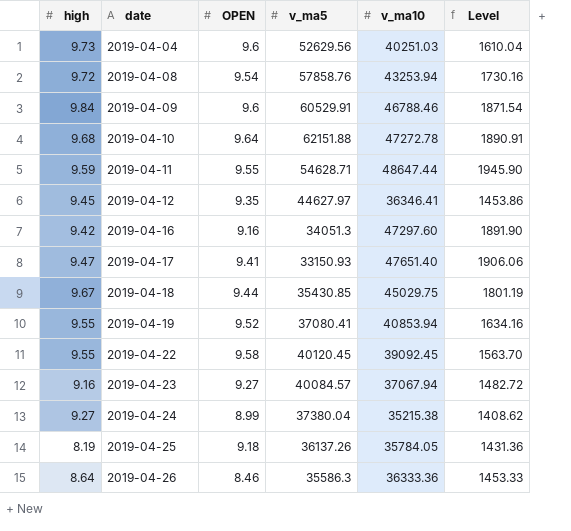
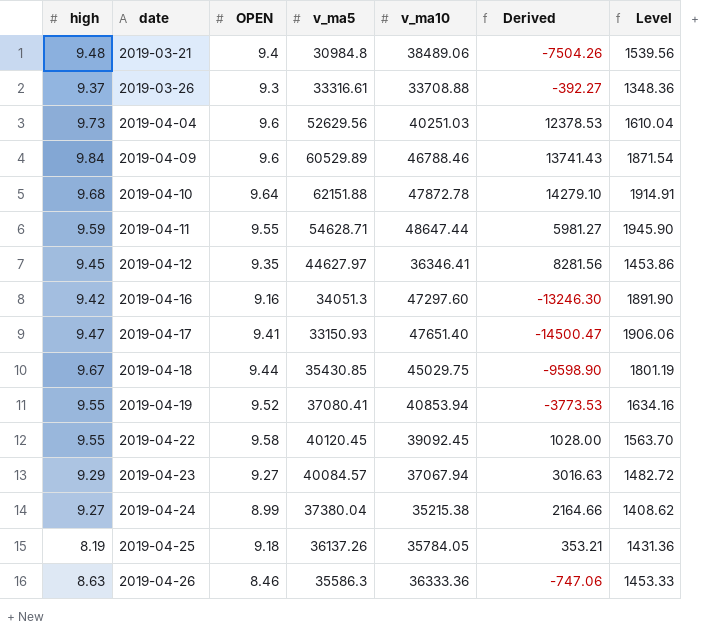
column Derived | formula: none -> [v_ma5] - [v_ma10]
row 2019-04-08: 9.72 | 9.54 | 57858.76 | 43253.94 | 1730.16 -> none
row 2019-03-21: none -> 9.48 | 9.4 | 30984.8 | 38489.06 | -7504.26 | 1539.56
row 2019-03-26: none -> 9.37 | 9.3 | 33316.61 | 33708.88 | -392.27 | 1348.36
2019-04-09 | v_ma5: 60529.91 -> 60529.89
2019-04-10 | v_ma10: 47272.78 -> 47872.78
2019-04-10 | Level: 1890.91 -> 1914.91
2019-04-23 | high: 9.16 -> 9.29
2019-04-26 | high: 8.64 -> 8.63

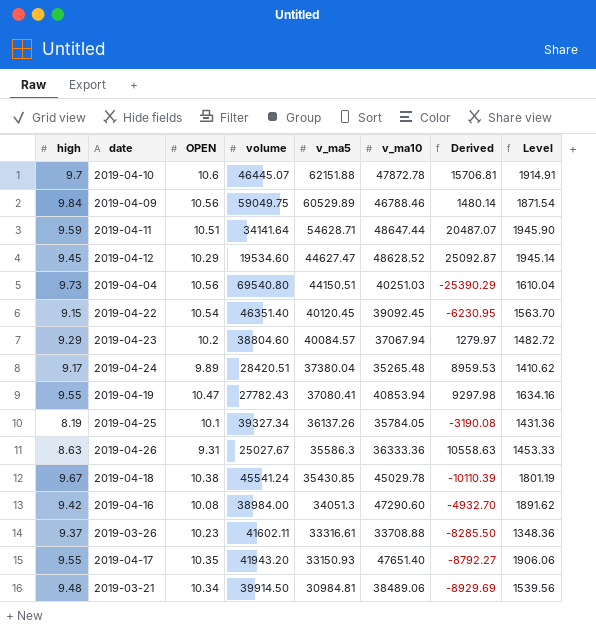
row order: date ascending -> v_ma5 descending
column volume | position: none -> 4
column Derived | formula: [v_ma5] - [v_ma10] -> [v_ma5] - [volume]
2019-04-10 | high: 9.68 -> 9.7
2019-04-10 | OPEN: 9.64 -> 10.6
2019-04-09 | OPEN: 9.6 -> 10.56
2019-04-11 | OPEN: 9.55 -> 10.51
2019-04-12 | OPEN: 9.35 -> 10.29
2019-04-12 | v_ma5: 44627.97 -> 44627.47
2019-04-12 | v_ma10: 36346.41 -> 48628.52
2019-04-12 | Level: 1453.86 -> 1945.14
2019-04-04 | OPEN: 9.6 -> 10.56
2019-04-04 | v_ma5: 52629.56 -> 44150.51
2019-04-22 | high: 9.55 -> 9.15
2019-04-22 | OPEN: 9.58 -> 10.54
2019-04-23 | OPEN: 9.27 -> 10.2
2019-04-24 | high: 9.27 -> 9.17
2019-04-24 | OPEN: 8.99 -> 9.89
2019-04-24 | v_ma10: 35215.38 -> 35265.48
2019-04-24 | Level: 1408.62 -> 1410.62
2019-04-19 | OPEN: 9.52 -> 10.47
2019-04-25 | OPEN: 9.18 -> 10.1
2019-04-26 | OPEN: 8.46 -> 9.31
2019-04-18 | OPEN: 9.44 -> 10.38
2019-04-18 | v_ma10: 45029.75 -> 45029.78
2019-04-16 | OPEN: 9.16 -> 10.08
2019-04-16 | v_ma10: 47297.60 -> 47290.60
2019-04-16 | Level: 1891.90 -> 1891.62
2019-03-26 | OPEN: 9.3 -> 10.23
2019-04-17 | high: 9.47 -> 9.55
2019-04-17 | OPEN: 9.41 -> 10.35
2019-03-21 | OPEN: 9.4 -> 10.34
2019-03-21 | v_ma5: 30984.8 -> 30984.81

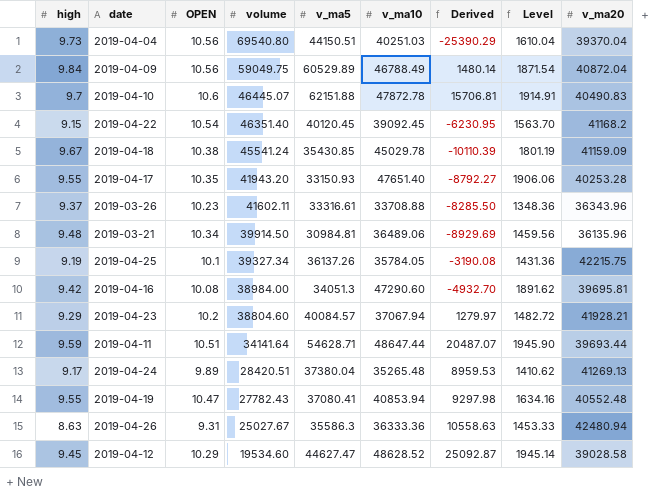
row order: v_ma5 descending -> volume descending
column v_ma20 | position: none -> 9
2019-04-09 | v_ma10: 46788.46 -> 46788.49
2019-03-21 | v_ma10: 38489.06 -> 36489.06
2019-03-21 | Level: 1539.56 -> 1459.56
2019-04-25 | high: 8.19 -> 9.19

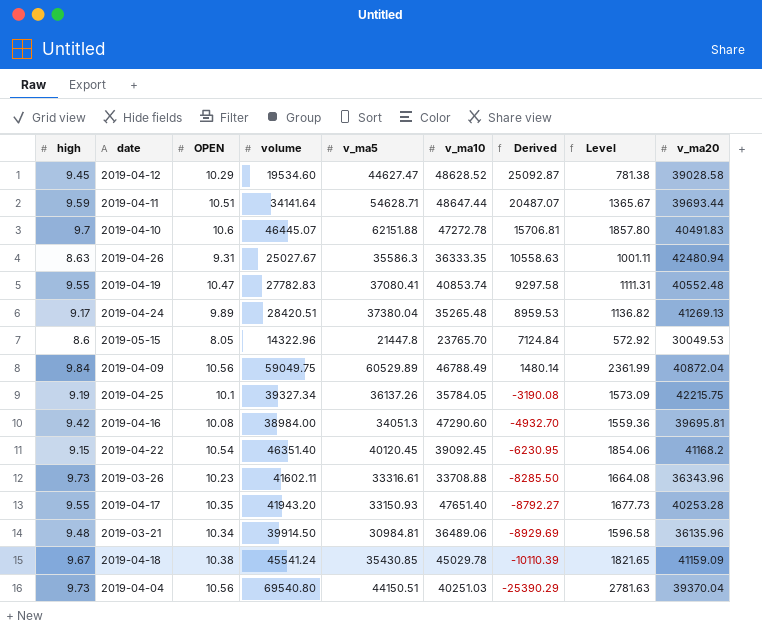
row order: volume descending -> Derived descending
column Level | formula: [v_ma10] * 0.04 -> [volume] * 0.04
row 2019-04-23: 9.29 | 10.2 | 38804.60 | 40084.57 | 37067.94 | 1279.97 | 1482.72 | 41928.21 -> none
2019-04-10 | v_ma10: 47872.78 -> 47272.78
2019-04-10 | v_ma20: 40490.83 -> 40491.83
2019-04-26 | v_ma10: 36333.36 -> 36333.35
2019-04-19 | volume: 27782.43 -> 27782.83
2019-04-19 | v_ma10: 40853.94 -> 40853.74
2019-04-19 | Derived: 9297.98 -> 9297.58
row 2019-05-15: none -> 8.6 | 8.05 | 14322.96 | 21447.8 | 23765.70 | 7124.84 | 572.92 | 30049.53
2019-03-26 | high: 9.37 -> 9.73

